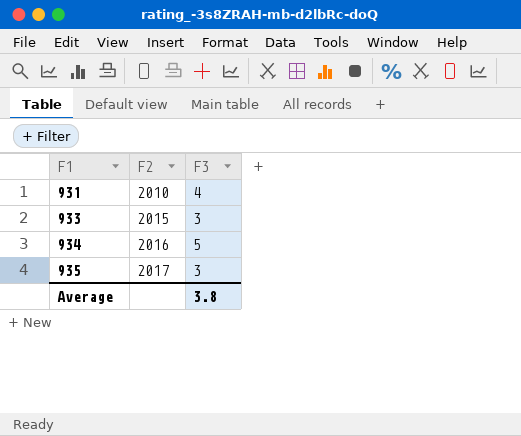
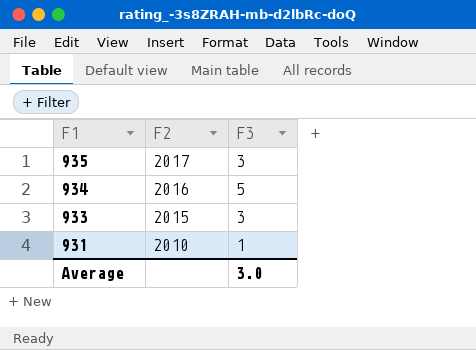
row order: F1 ascending -> F1 descending
931 | F3: 4 -> 1
Average | F3: 3.8 -> 3.0

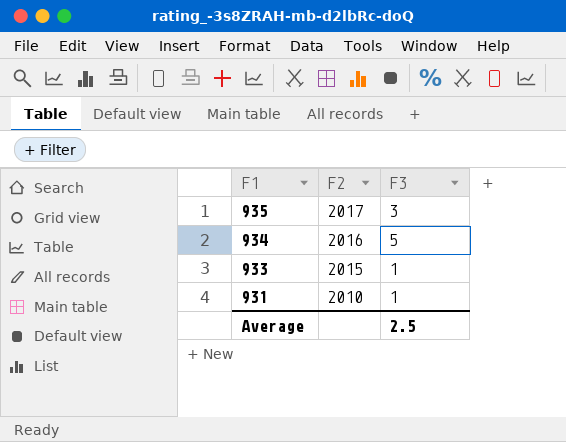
933 | F3: 3 -> 1
Average | F3: 3.0 -> 2.5

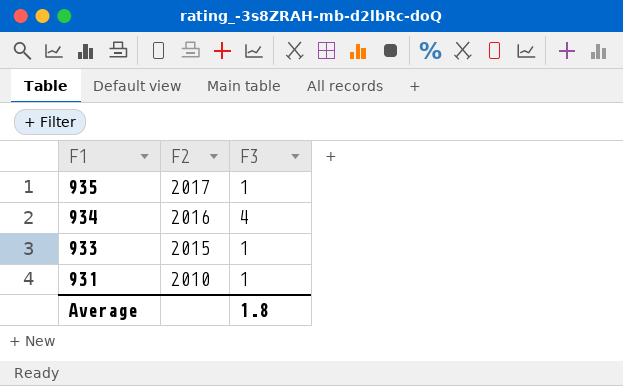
935 | F3: 3 -> 1
934 | F3: 5 -> 4
Average | F3: 2.5 -> 1.8

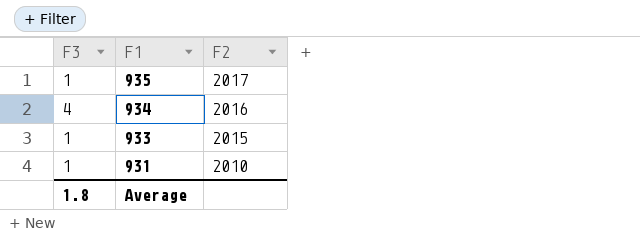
column F3 | position: 3 -> 1

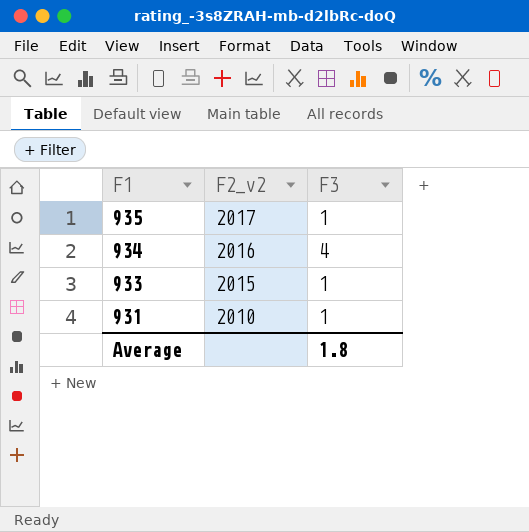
column name: F2 -> F2_v2
column F3 | position: 1 -> 3

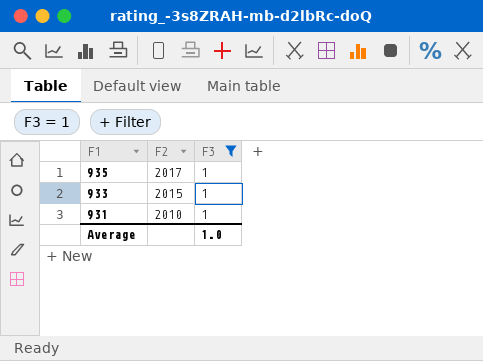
filter: none -> F3 = 1
column name: F2_v2 -> F2
Average | F3: 1.8 -> 1.0

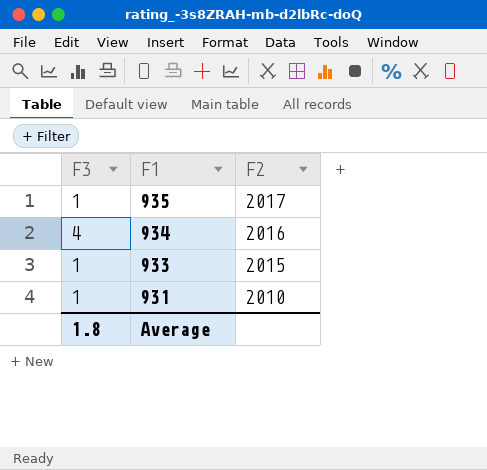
filter: F3 = 1 -> none
column F3 | position: 3 -> 1
Average | F3: 1.0 -> 1.8

